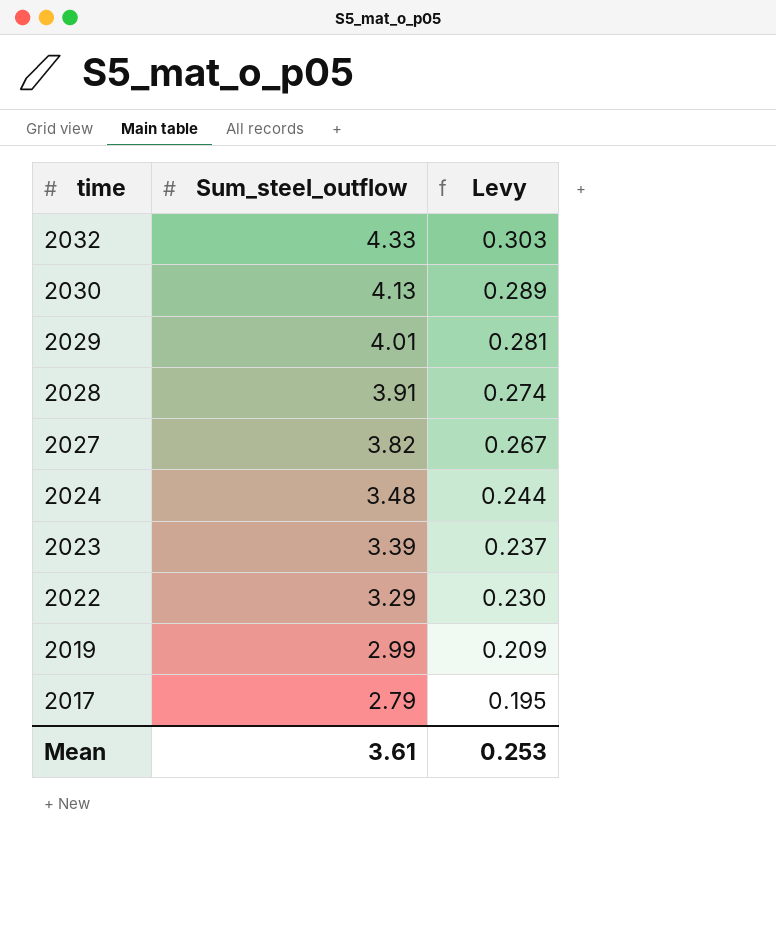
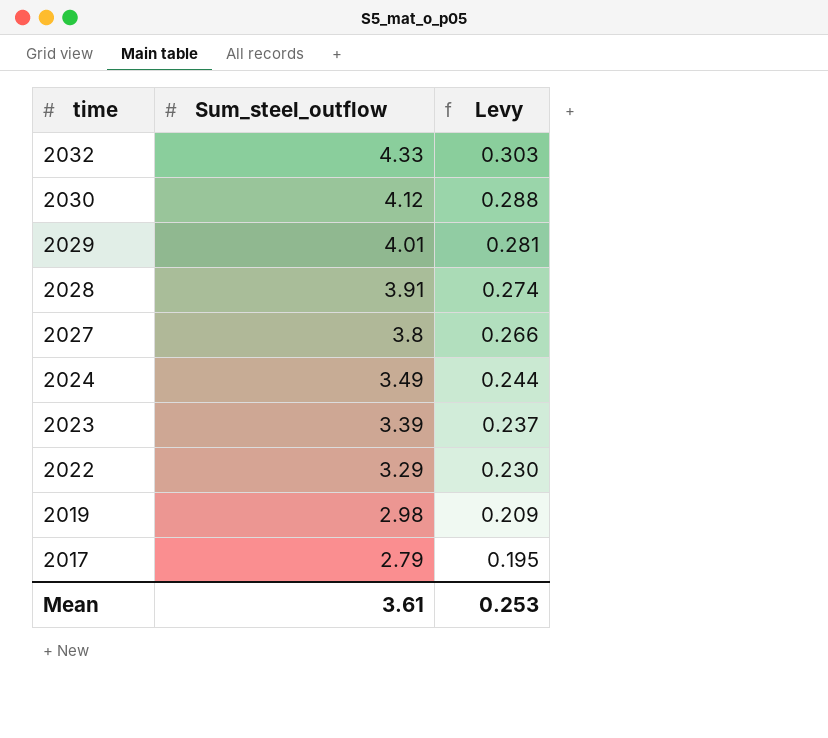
2030 | Sum_steel_outflow: 4.13 -> 4.12
2030 | Levy: 0.289 -> 0.288
2027 | Sum_steel_outflow: 3.82 -> 3.8
2027 | Levy: 0.267 -> 0.266
2024 | Sum_steel_outflow: 3.48 -> 3.49
2019 | Sum_steel_outflow: 2.99 -> 2.98

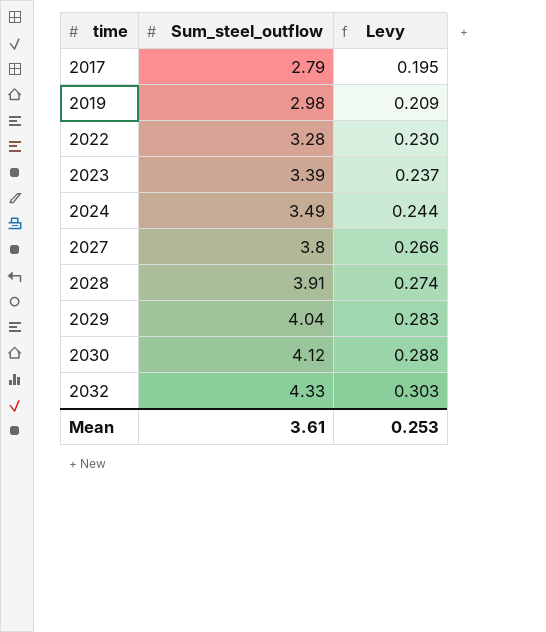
row order: time descending -> time ascending
2022 | Sum_steel_outflow: 3.29 -> 3.28
2029 | Sum_steel_outflow: 4.01 -> 4.04
2029 | Levy: 0.281 -> 0.283

